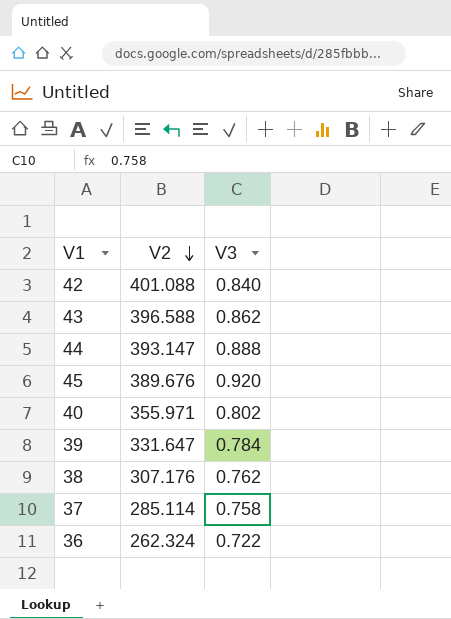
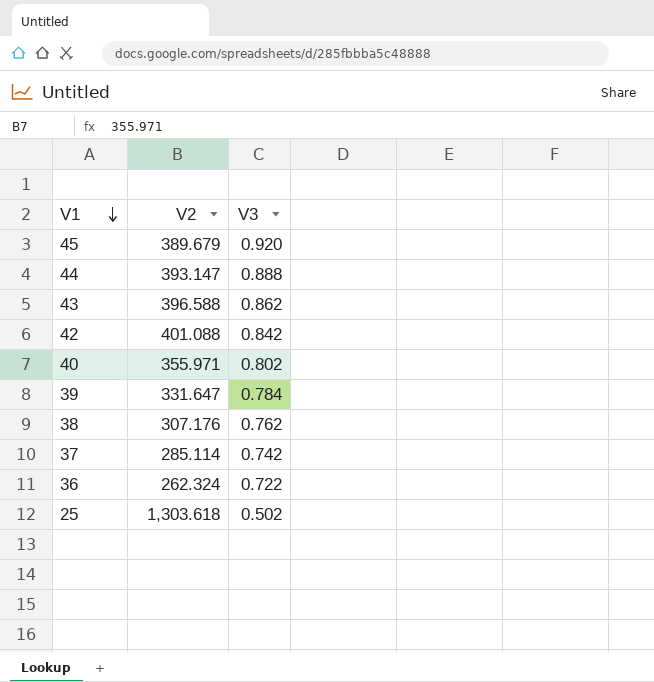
row order: V2 descending -> V1 descending
45 | V2: 389.676 -> 389.679
42 | V3: 0.840 -> 0.842
37 | V3: 0.758 -> 0.742
row 25: none -> 1,303.618 | 0.502

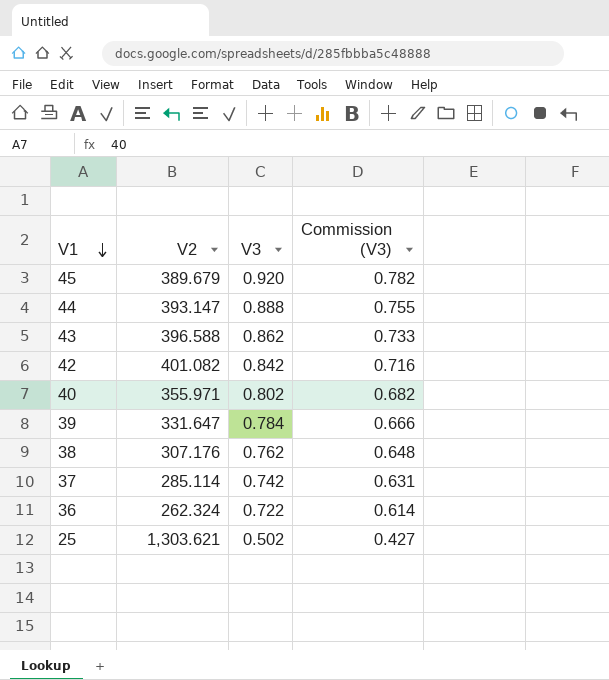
column Commission (V3) | formula: none -> [V3] * 0.85
42 | V2: 401.088 -> 401.082
25 | V2: 1,303.618 -> 1,303.621

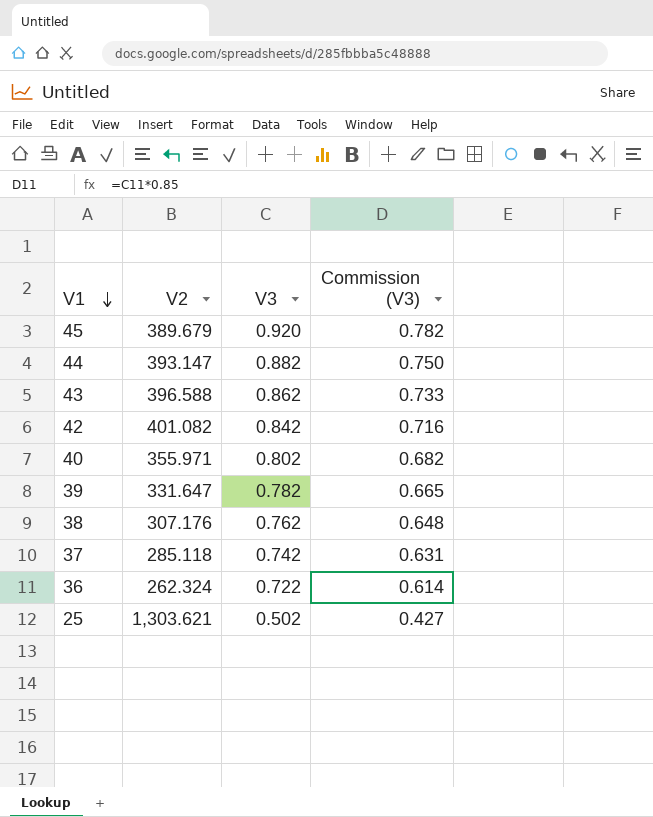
44 | V3: 0.888 -> 0.882
44 | Commission (V3): 0.755 -> 0.750
39 | V3: 0.784 -> 0.782
39 | Commission (V3): 0.666 -> 0.665
37 | V2: 285.114 -> 285.118

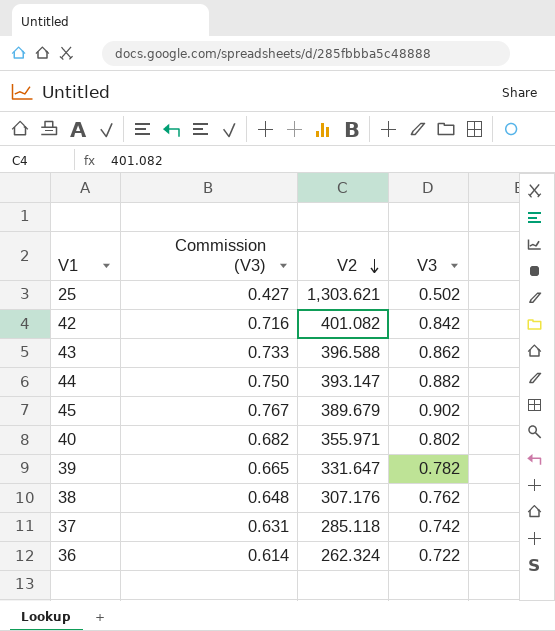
row order: V1 descending -> V2 descending
column Commission (V3) | position: 4 -> 2
45 | Commission (V3): 0.782 -> 0.767
45 | V3: 0.920 -> 0.902

